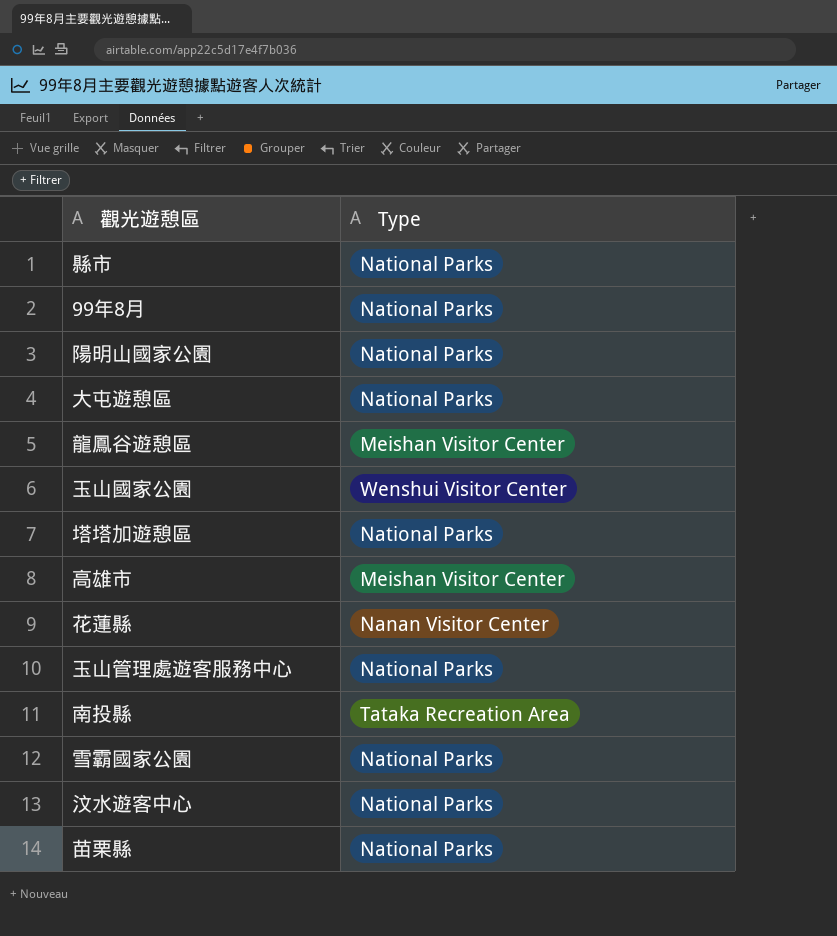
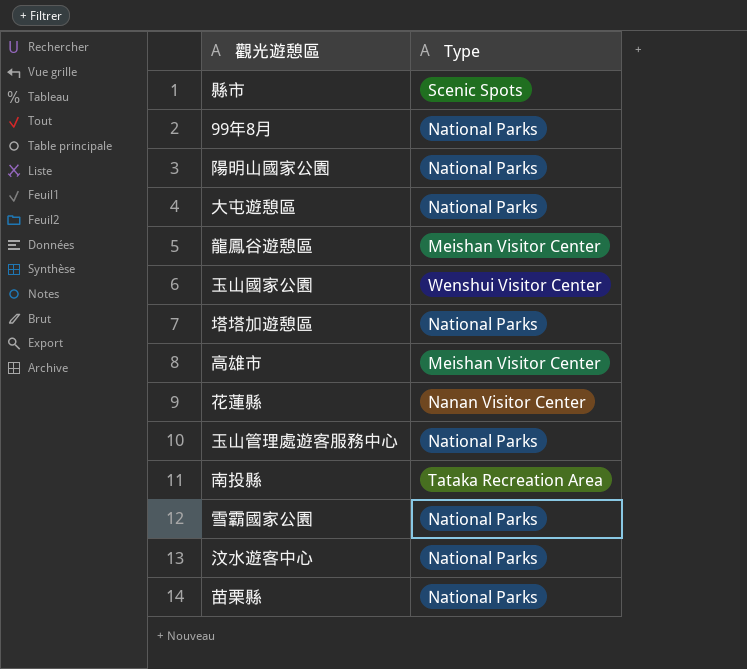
縣市 | Type: National Parks -> Scenic Spots

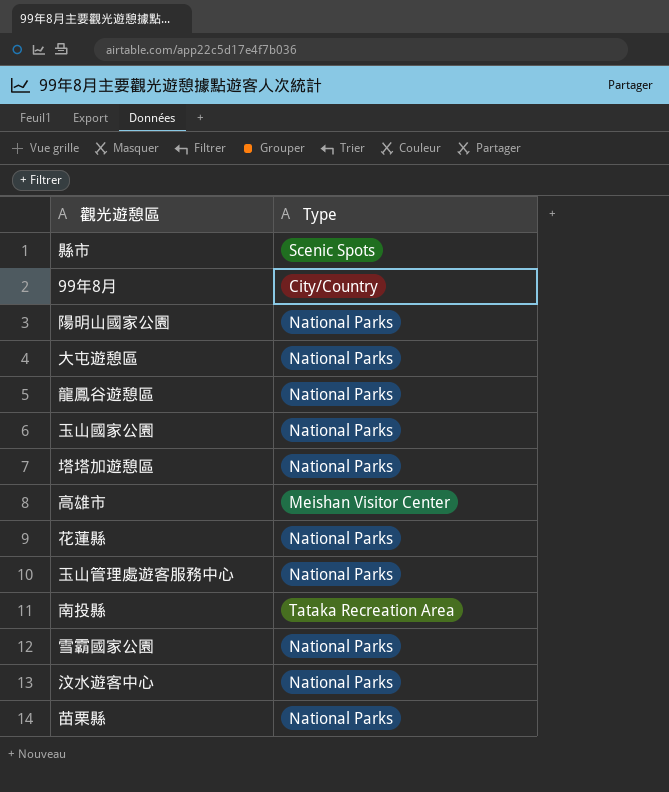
99年8月 | Type: National Parks -> City/Country
龍鳳谷遊憩區 | Type: Meishan Visitor Center -> National Parks
玉山國家公園 | Type: Wenshui Visitor Center -> National Parks
花蓮縣 | Type: Nanan Visitor Center -> National Parks

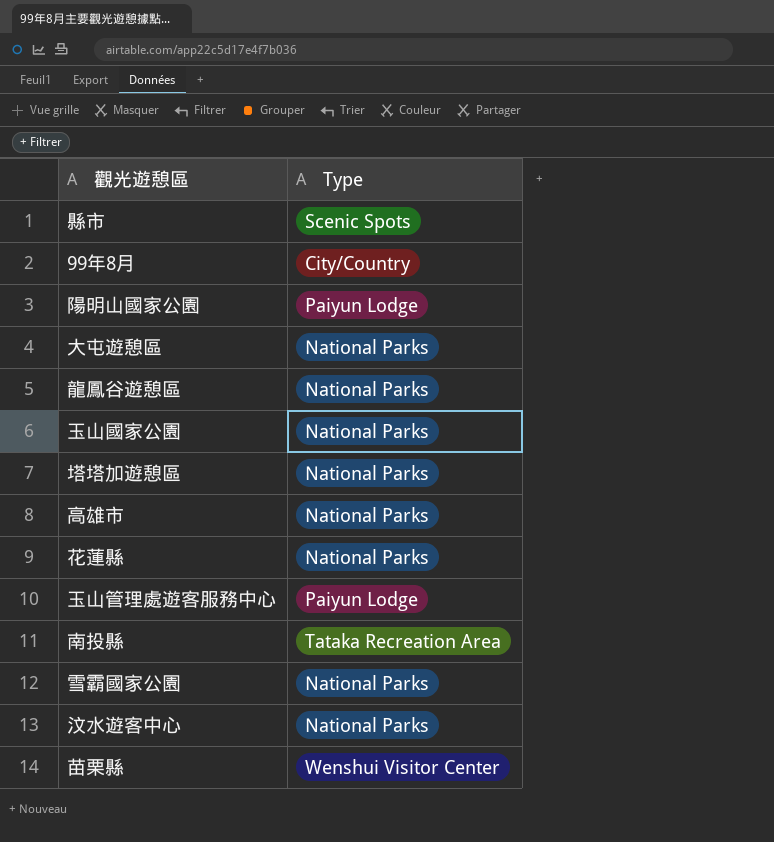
陽明山國家公園 | Type: National Parks -> Paiyun Lodge
高雄市 | Type: Meishan Visitor Center -> National Parks
玉山管理處遊客服務中心 | Type: National Parks -> Paiyun Lodge
苗栗縣 | Type: National Parks -> Wenshui Visitor Center

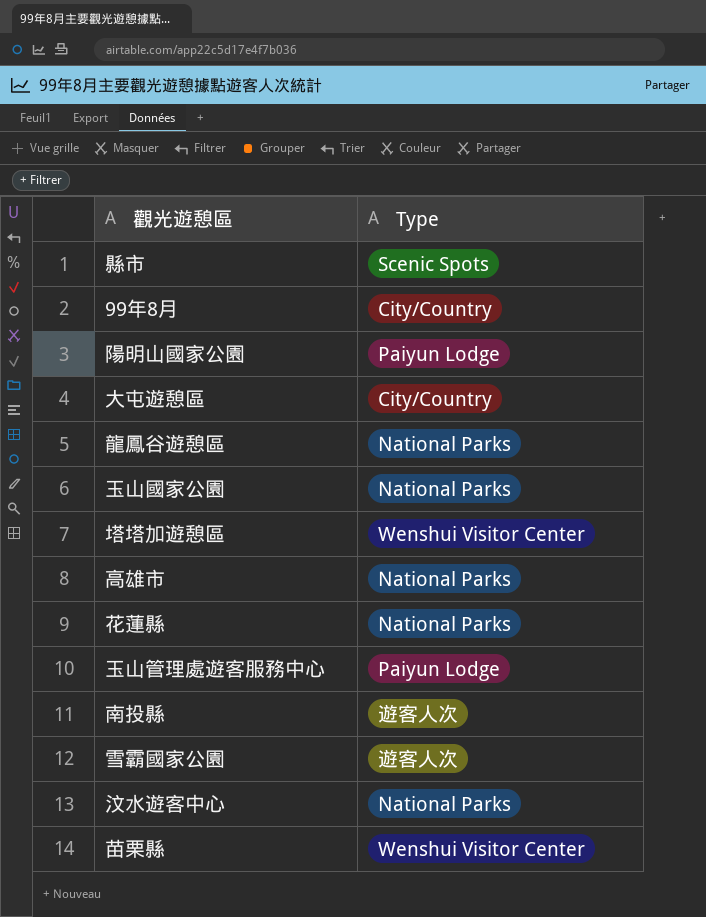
大屯遊憩區 | Type: National Parks -> City/Country
塔塔加遊憩區 | Type: National Parks -> Wenshui Visitor Center
南投縣 | Type: Tataka Recreation Area -> 遊客人次
雪霸國家公園 | Type: National Parks -> 遊客人次

